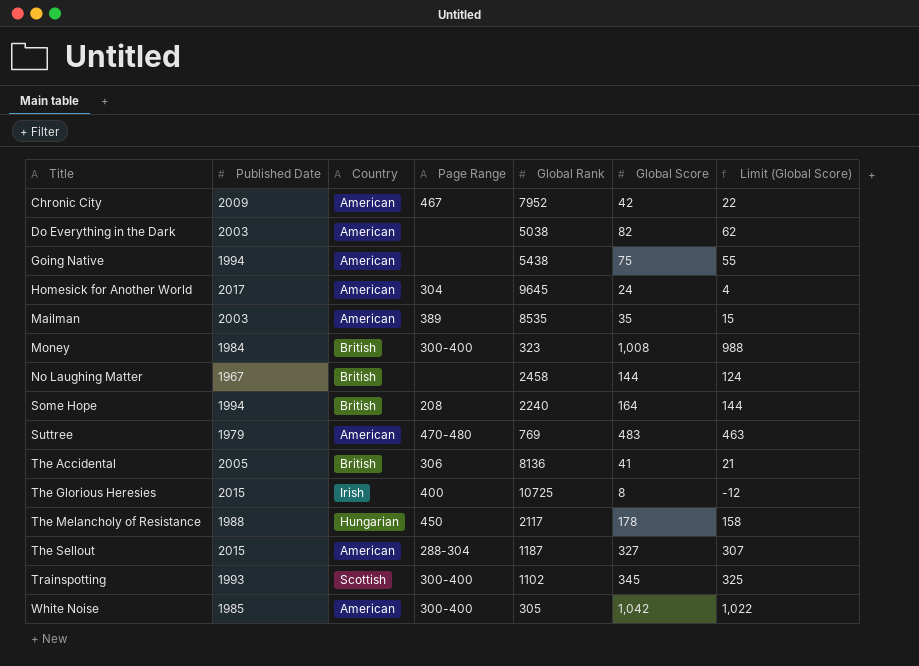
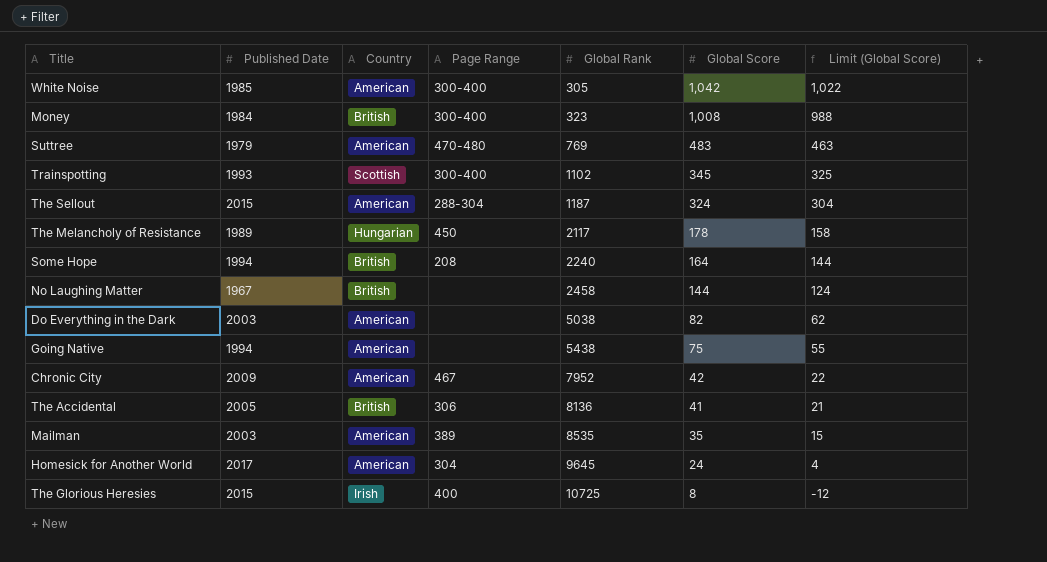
row order: Title ascending -> Global Rank ascending
The Sellout | Global Score: 327 -> 324
The Sellout | Limit (Global Score): 307 -> 304
The Melancholy of Resistance | Published Date: 1988 -> 1989

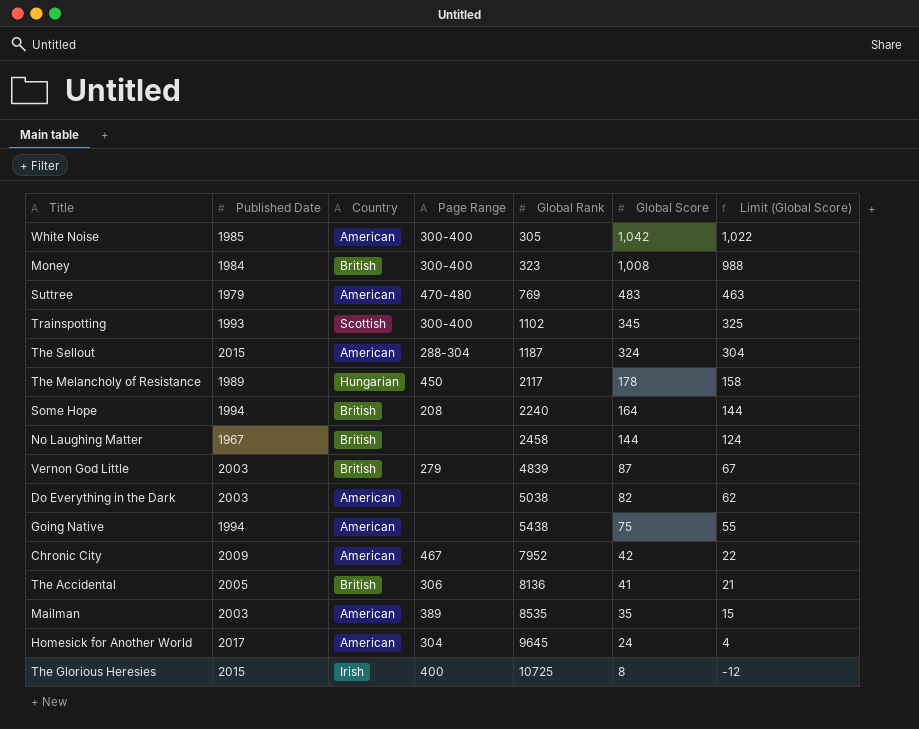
row Vernon God Little: none -> 2003 | British | 279 | 4839 | 87 | 67

